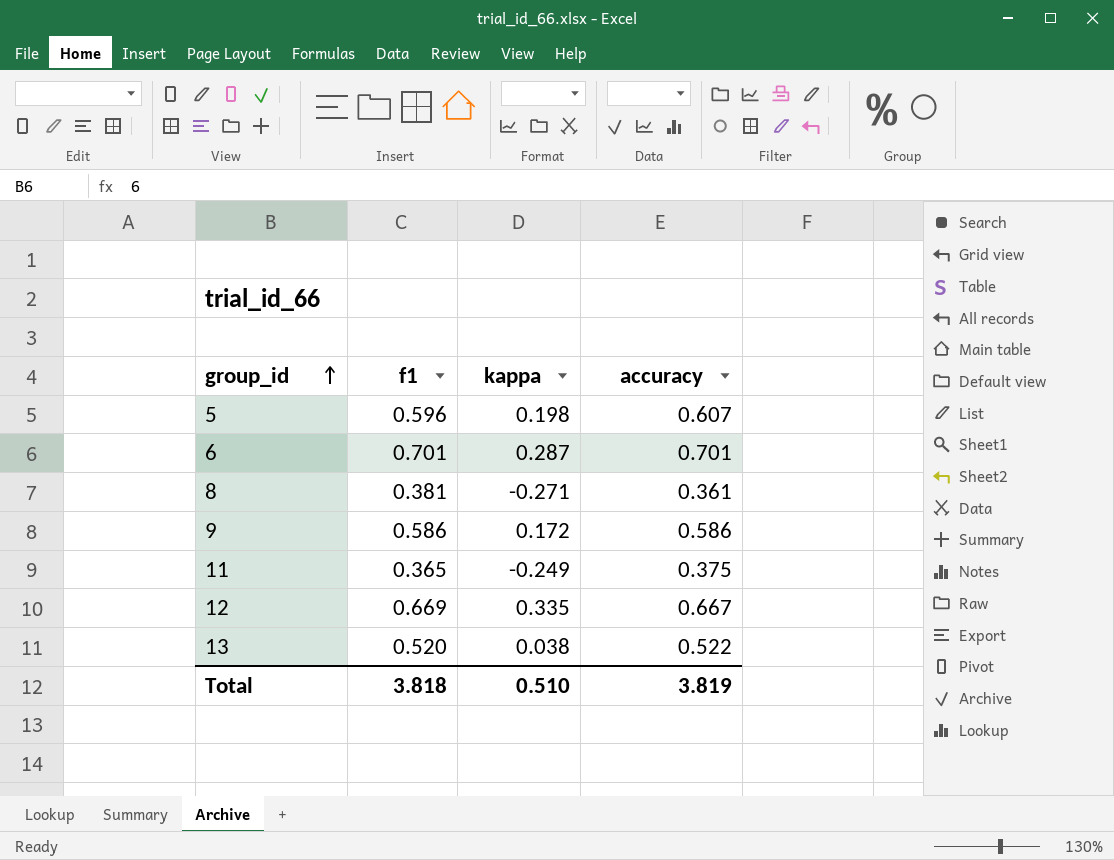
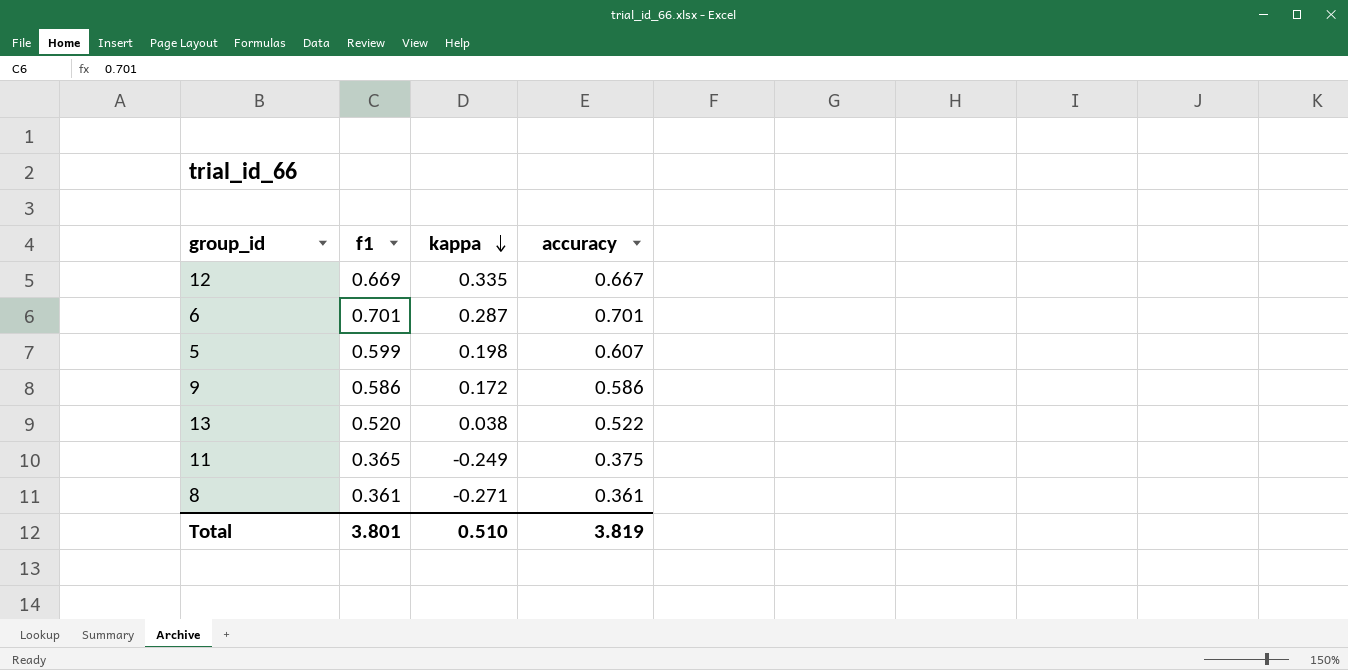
row order: group_id ascending -> kappa descending
5 | f1: 0.596 -> 0.599
8 | f1: 0.381 -> 0.361
Total | f1: 3.818 -> 3.801

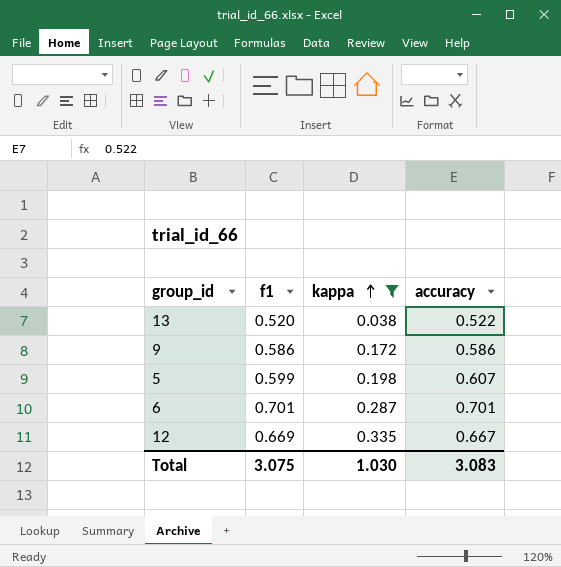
filter: none -> kappa >= 0.038
row order: kappa descending -> kappa ascending
Total | f1: 3.801 -> 3.075
Total | kappa: 0.510 -> 1.030
Total | accuracy: 3.819 -> 3.083

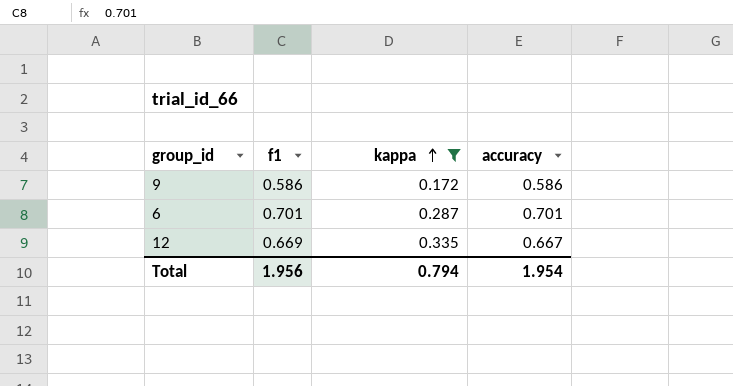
row 13: 0.520 | 0.038 | 0.522 -> none
row 5: 0.599 | 0.198 | 0.607 -> none
Total | f1: 3.075 -> 1.956
Total | kappa: 1.030 -> 0.794
Total | accuracy: 3.083 -> 1.954

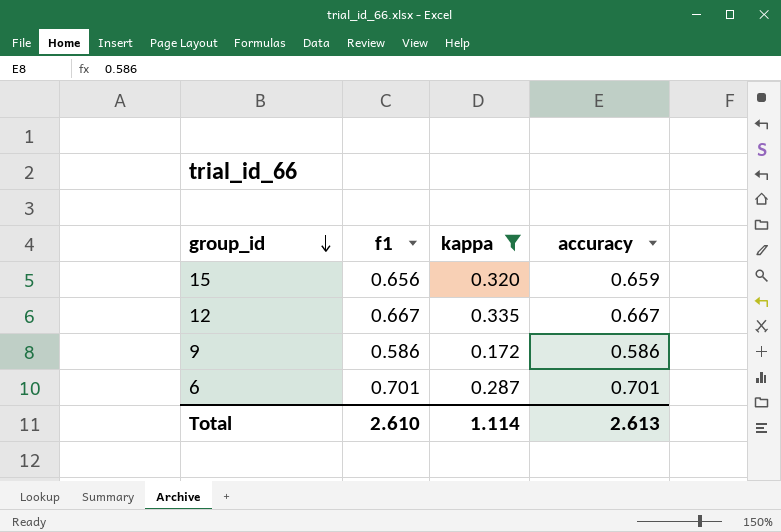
row order: kappa ascending -> group_id descending
row 15: none -> 0.656 | 0.320 | 0.659
12 | f1: 0.669 -> 0.667
Total | f1: 1.956 -> 2.610
Total | kappa: 0.794 -> 1.114
Total | accuracy: 1.954 -> 2.613

